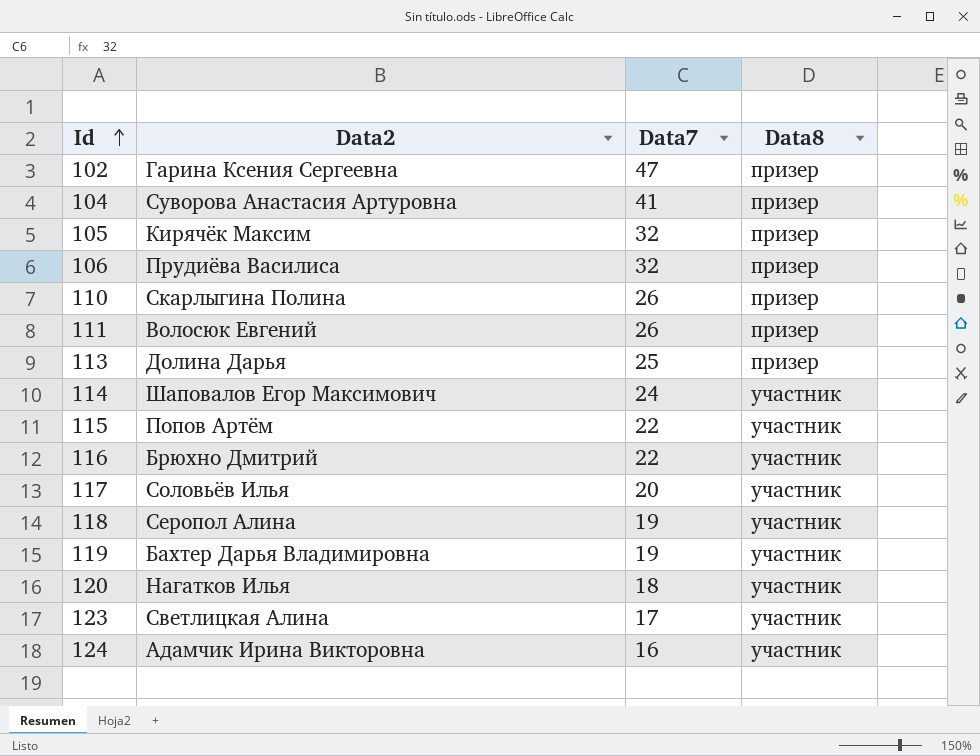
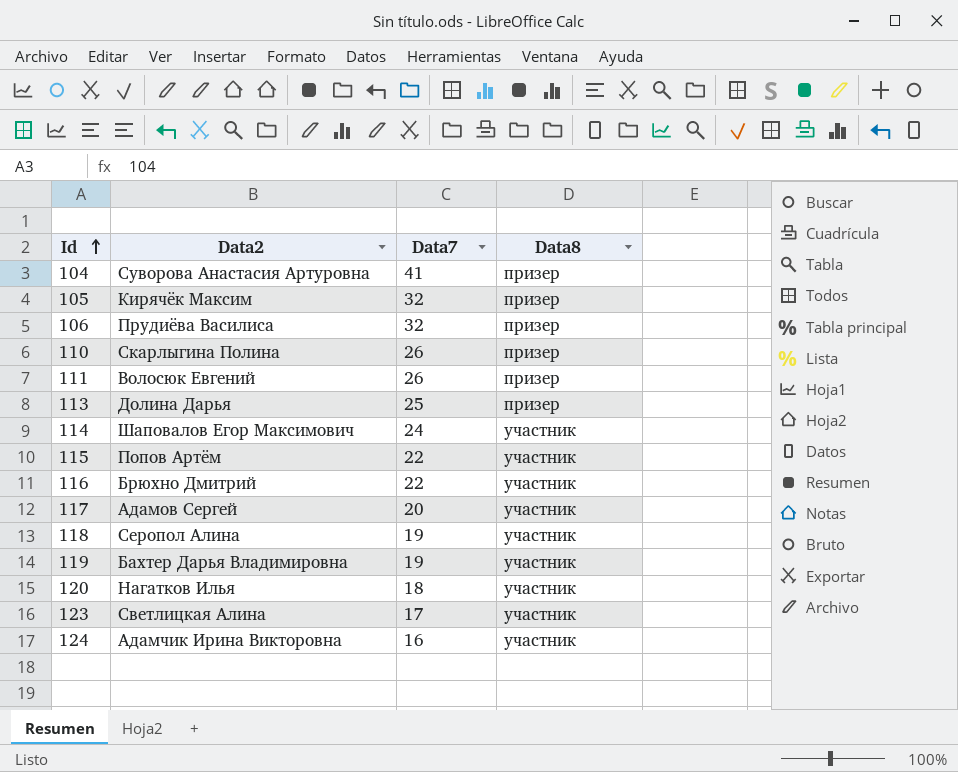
row 102: Гарина Ксения Сергеевна | 47 | призер -> none
117 | Data2: Соловьёв Илья -> Адамов Сергей

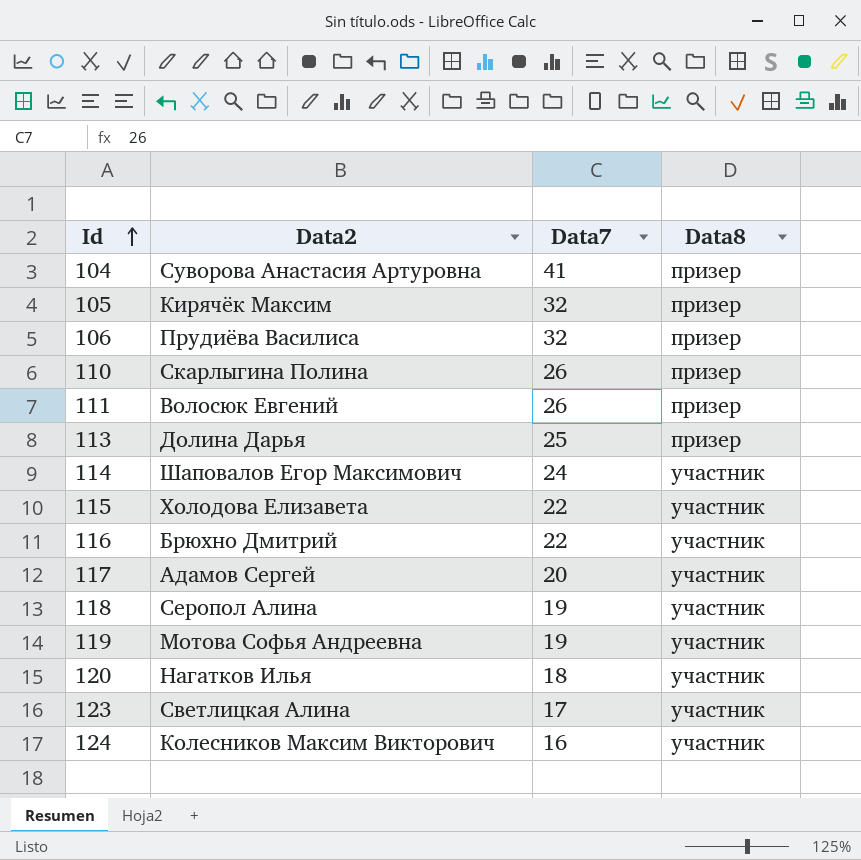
115 | Data2: Попов Артём -> Холодова Елизавета
119 | Data2: Бахтер Дарья Владимировна -> Мотова Софья Андреевна
124 | Data2: Адамчик Ирина Викторовна -> Колесников Максим Викторович

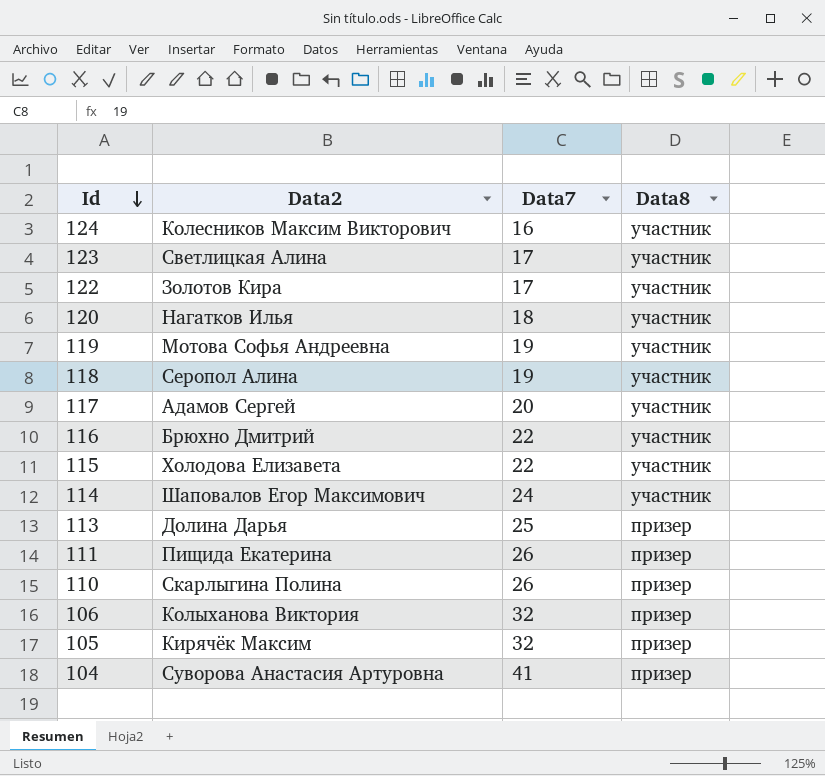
row order: Id ascending -> Id descending
row 122: none -> Золотов Кира | 17 | участник
111 | Data2: Волосюк Евгений -> Пищида Екатерина
106 | Data2: Прудиёва Василиса -> Колыханова Виктория

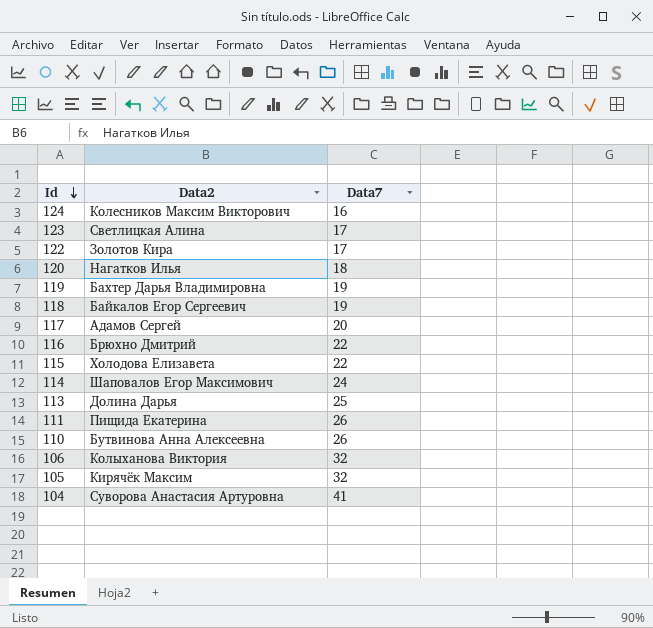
column Data8 | position: 4 -> none
119 | Data2: Мотова Софья Андреевна -> Бахтер Дарья Владимировна
118 | Data2: Серопол Алина -> Байкалов Егор Сергеевич
110 | Data2: Скарлыгина Полина -> Бутвинова Анна Алексеевна

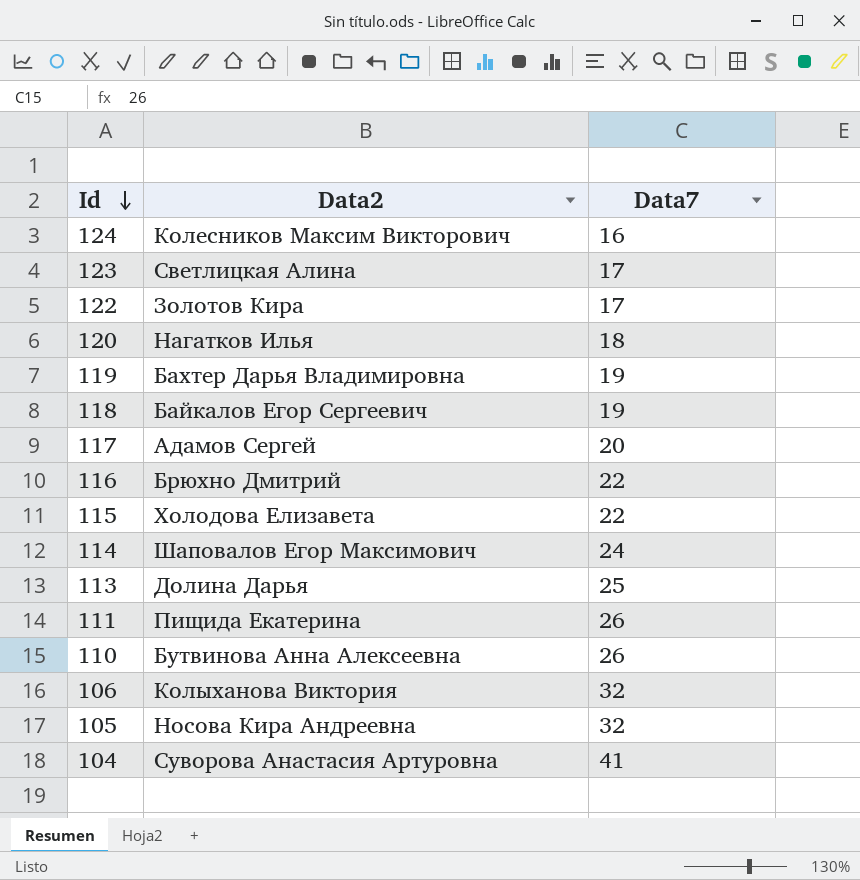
105 | Data2: Кирячёк Максим -> Носова Кира Андреевна

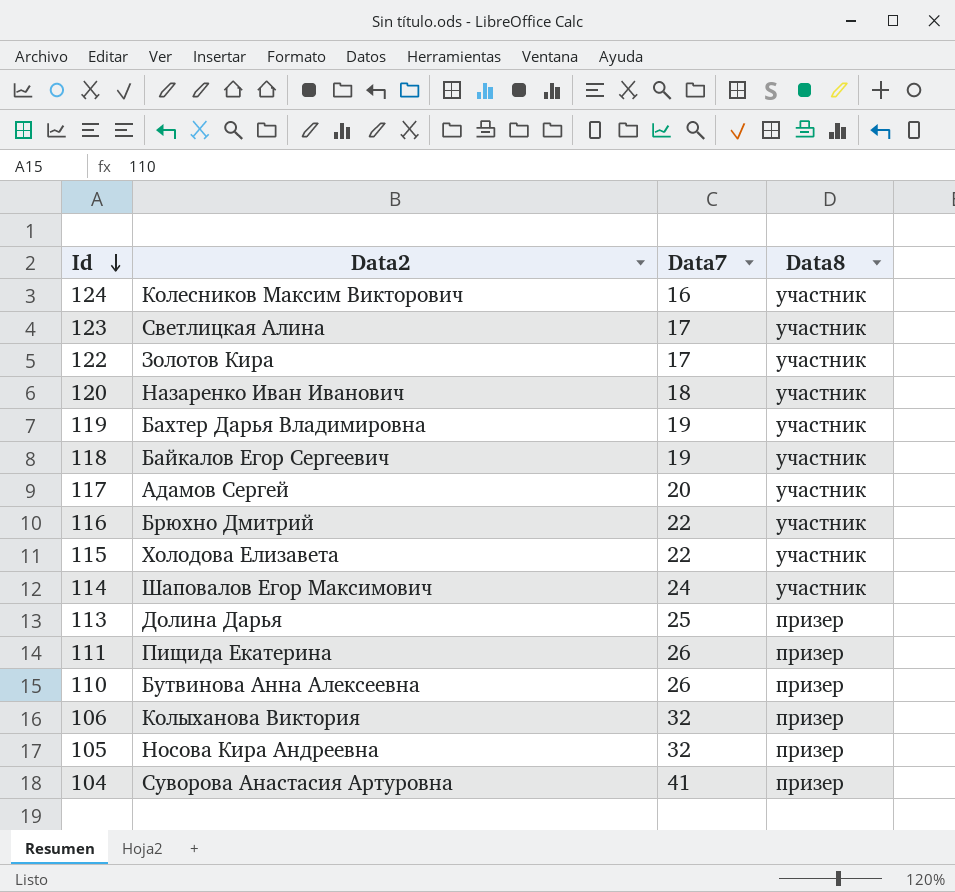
column Data8 | position: none -> 4
120 | Data2: Нагатков Илья -> Назаренко Иван Иванович

